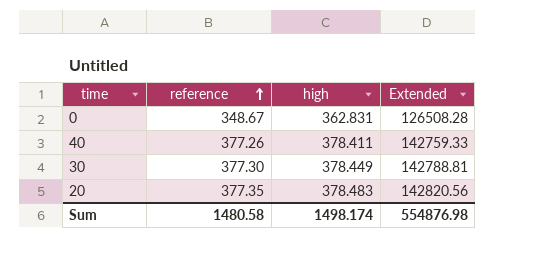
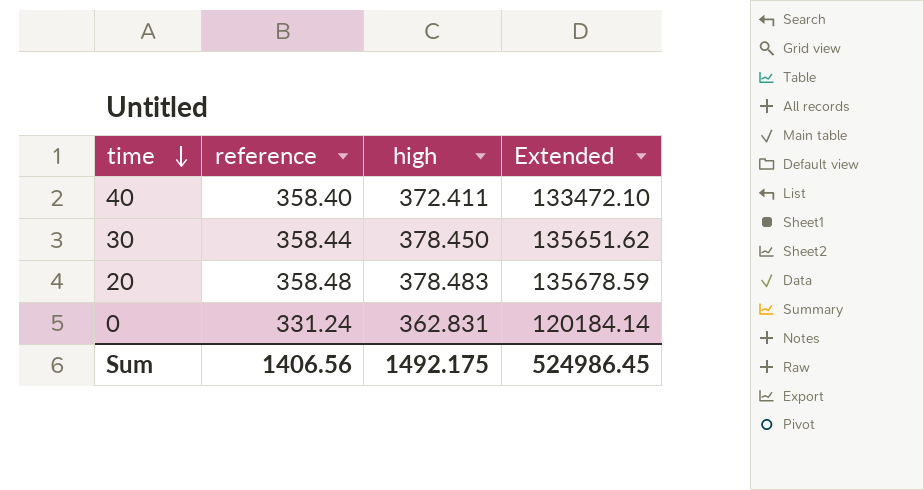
row order: reference ascending -> time descending
40 | reference: 377.26 -> 358.40
40 | high: 378.411 -> 372.411
40 | Extended: 142759.33 -> 133472.10
30 | reference: 377.30 -> 358.44
30 | high: 378.449 -> 378.450
30 | Extended: 142788.81 -> 135651.62
20 | reference: 377.35 -> 358.48
20 | Extended: 142820.56 -> 135678.59
0 | reference: 348.67 -> 331.24
0 | Extended: 126508.28 -> 120184.14
Sum | reference: 1480.58 -> 1406.56
Sum | high: 1498.174 -> 1492.175
Sum | Extended: 554876.98 -> 524986.45

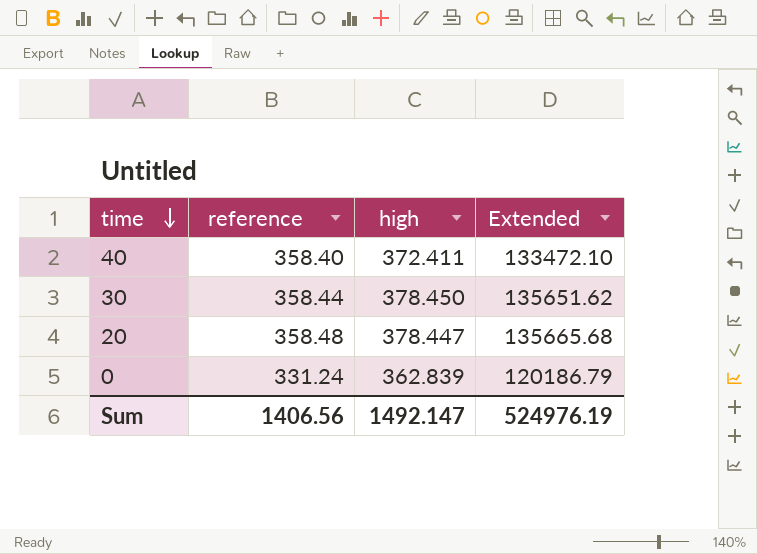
20 | high: 378.483 -> 378.447
20 | Extended: 135678.59 -> 135665.68
0 | high: 362.831 -> 362.839
0 | Extended: 120184.14 -> 120186.79
Sum | high: 1492.175 -> 1492.147
Sum | Extended: 524986.45 -> 524976.19

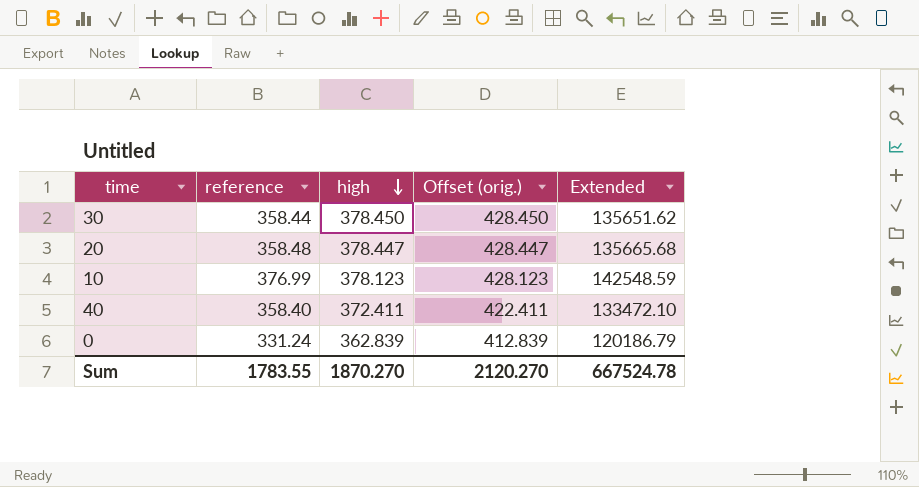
row order: time descending -> high descending
column Offset (orig.) | formula: none -> [high] + 50
row 10: none -> 376.99 | 378.123 | 428.123 | 142548.59
Sum | reference: 1406.56 -> 1783.55
Sum | high: 1492.147 -> 1870.270
Sum | Extended: 524976.19 -> 667524.78

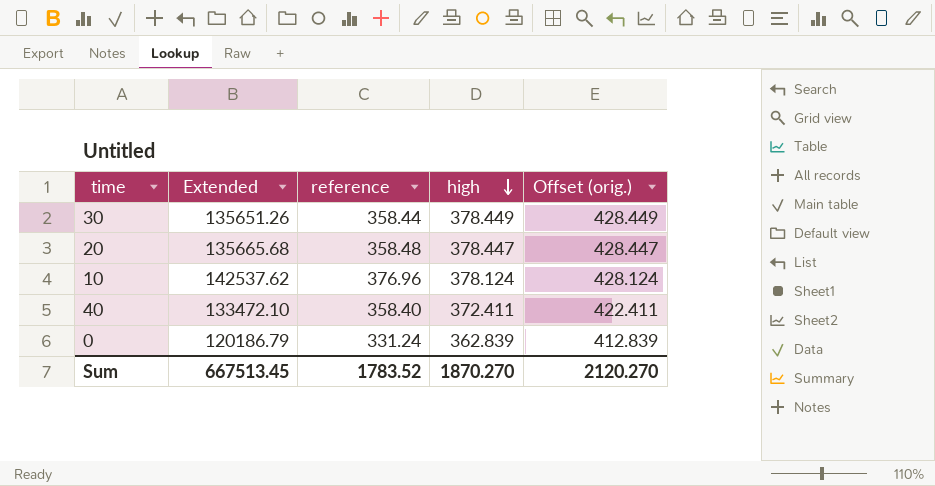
column Extended | position: 5 -> 2
30 | Extended: 135651.62 -> 135651.26
30 | high: 378.450 -> 378.449
30 | Offset (orig.): 428.450 -> 428.449
10 | Extended: 142548.59 -> 142537.62
10 | reference: 376.99 -> 376.96
10 | high: 378.123 -> 378.124
10 | Offset (orig.): 428.123 -> 428.124
Sum | Extended: 667524.78 -> 667513.45
Sum | reference: 1783.55 -> 1783.52

